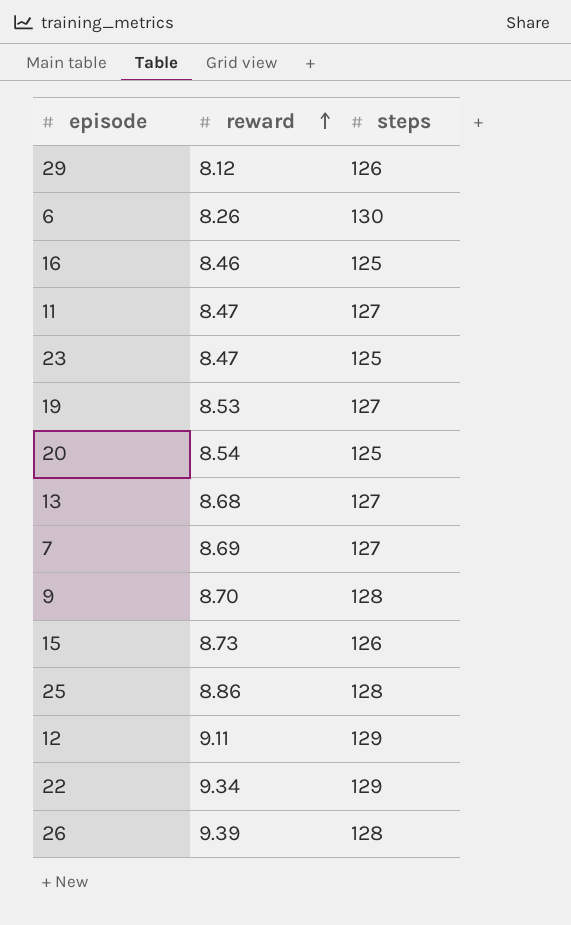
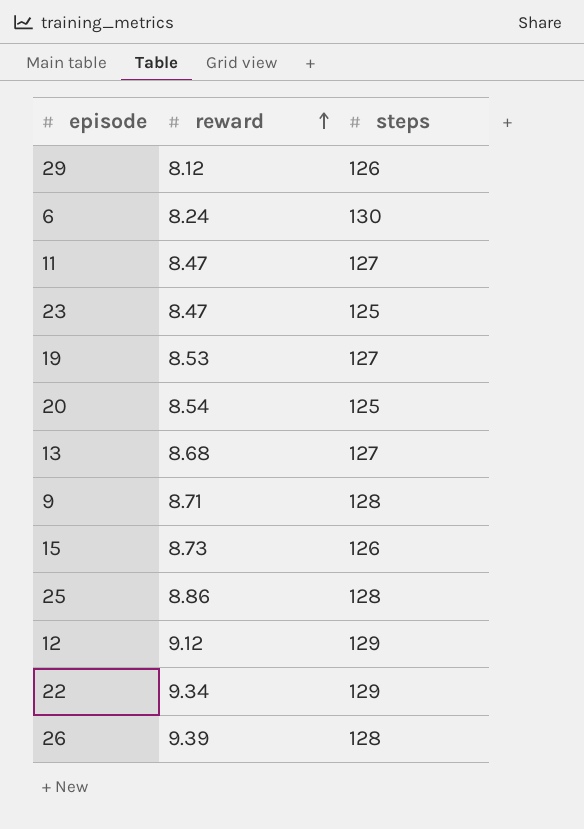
row 16: 8.46 | 125 -> none
row 7: 8.69 | 127 -> none
6 | reward: 8.26 -> 8.24
9 | reward: 8.70 -> 8.71
12 | reward: 9.11 -> 9.12

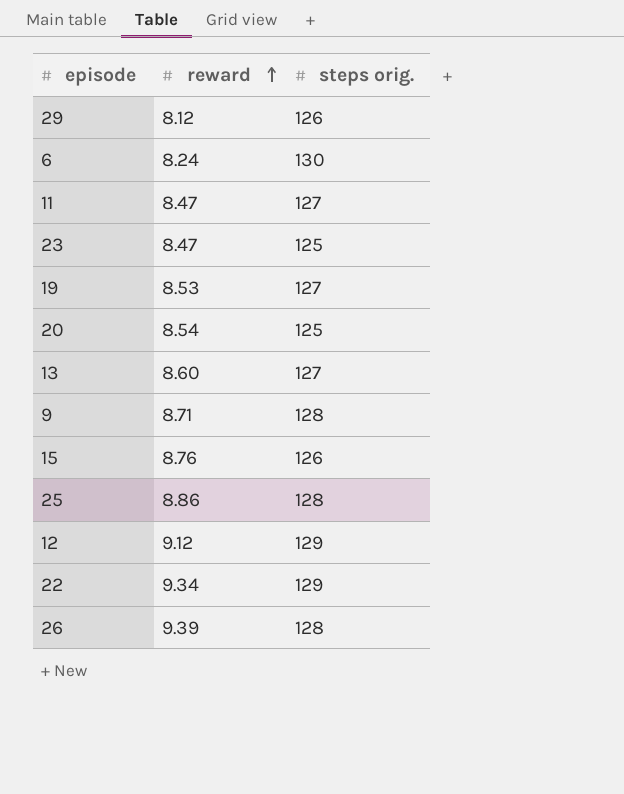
column name: steps -> steps orig.
13 | reward: 8.68 -> 8.60
15 | reward: 8.73 -> 8.76

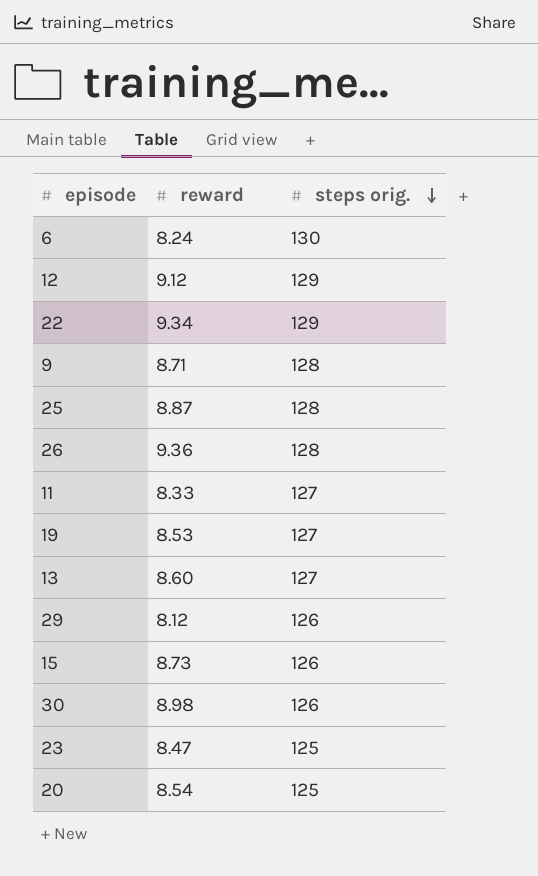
row order: reward ascending -> steps orig. descending
25 | reward: 8.86 -> 8.87
26 | reward: 9.39 -> 9.36
11 | reward: 8.47 -> 8.33
15 | reward: 8.76 -> 8.73
row 30: none -> 8.98 | 126

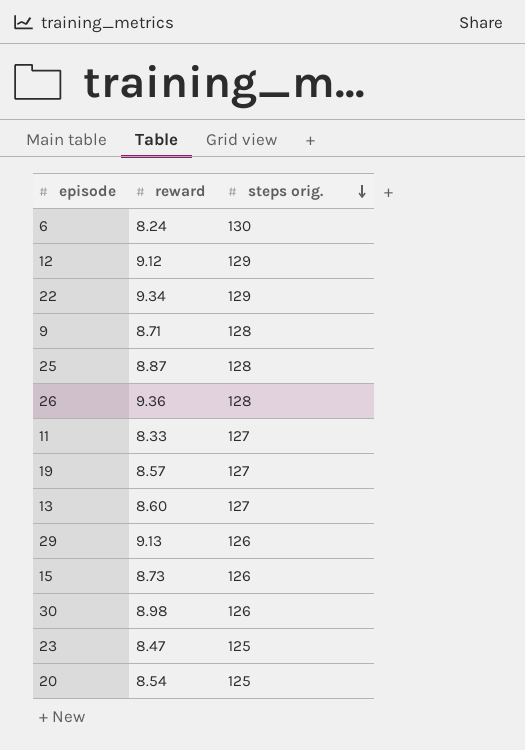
19 | reward: 8.53 -> 8.57
29 | reward: 8.12 -> 9.13

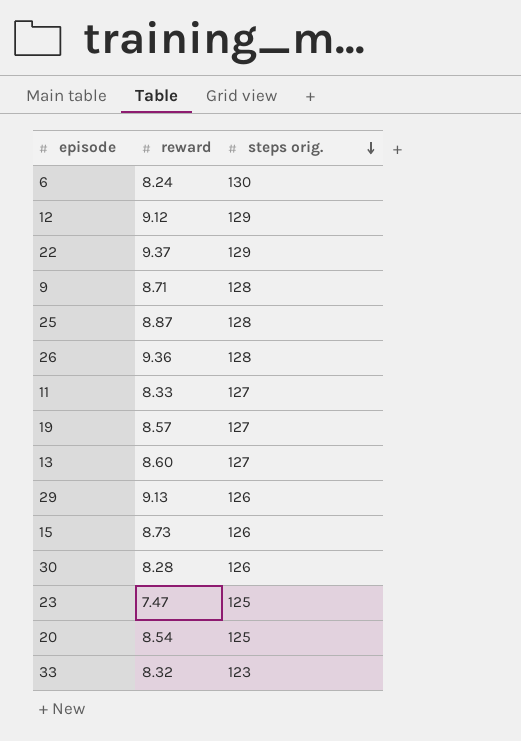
22 | reward: 9.34 -> 9.37
30 | reward: 8.98 -> 8.28
23 | reward: 8.47 -> 7.47
row 33: none -> 8.32 | 123

